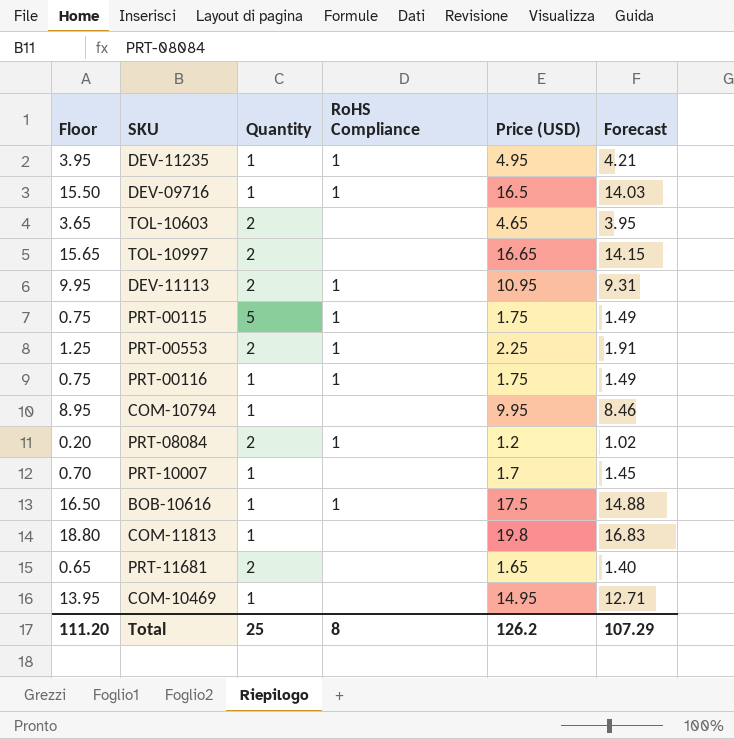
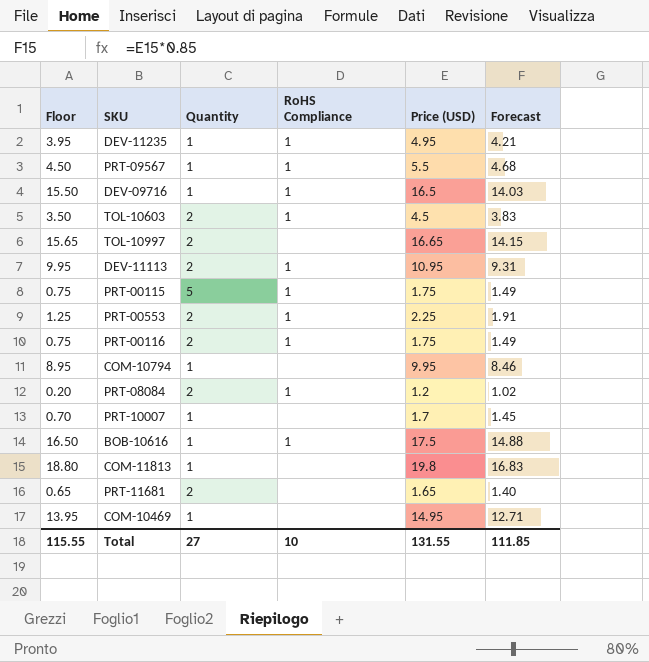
row PRT-09567: none -> 4.50 | 1 | 1 | 5.5 | 4.68
TOL-10603 | Floor: 3.65 -> 3.50
TOL-10603 | RoHS Compliance: none -> 1
TOL-10603 | Price (USD): 4.65 -> 4.5
TOL-10603 | Forecast: 3.95 -> 3.83
PRT-00116 | Quantity: 1 -> 2
Total | Floor: 111.20 -> 115.55
Total | Quantity: 25 -> 27
Total | RoHS Compliance: 8 -> 10
Total | Price (USD): 126.2 -> 131.55
Total | Forecast: 107.29 -> 111.85

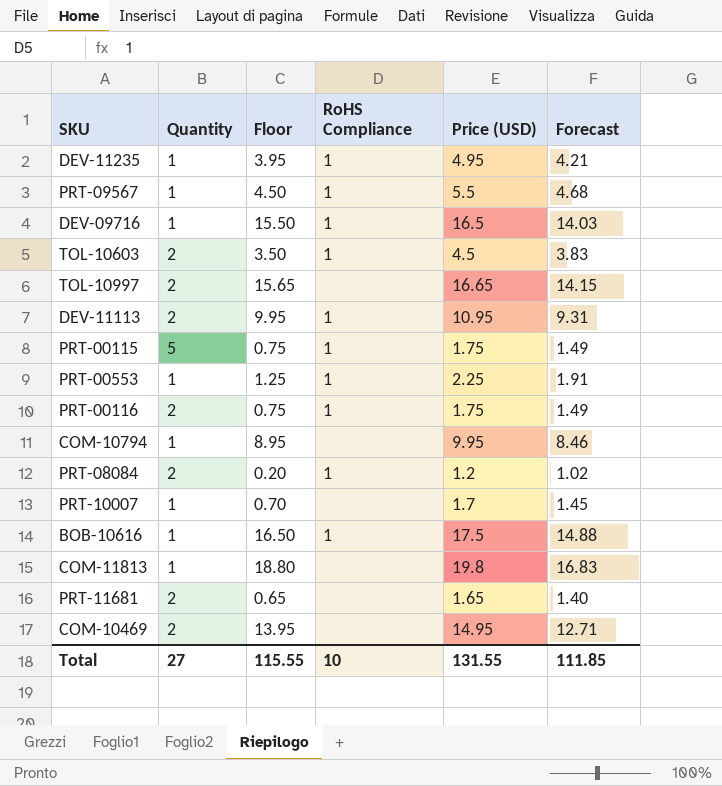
column Floor | position: 1 -> 3
PRT-00553 | Quantity: 2 -> 1
COM-10469 | Quantity: 1 -> 2

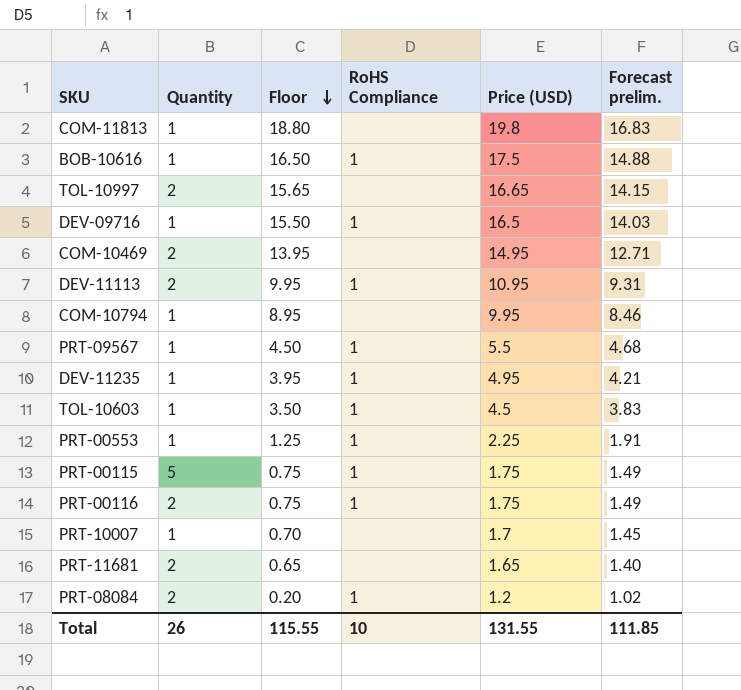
row order: none -> Floor descending
column name: Forecast -> Forecast prelim.
TOL-10603 | Quantity: 2 -> 1
Total | Quantity: 27 -> 26

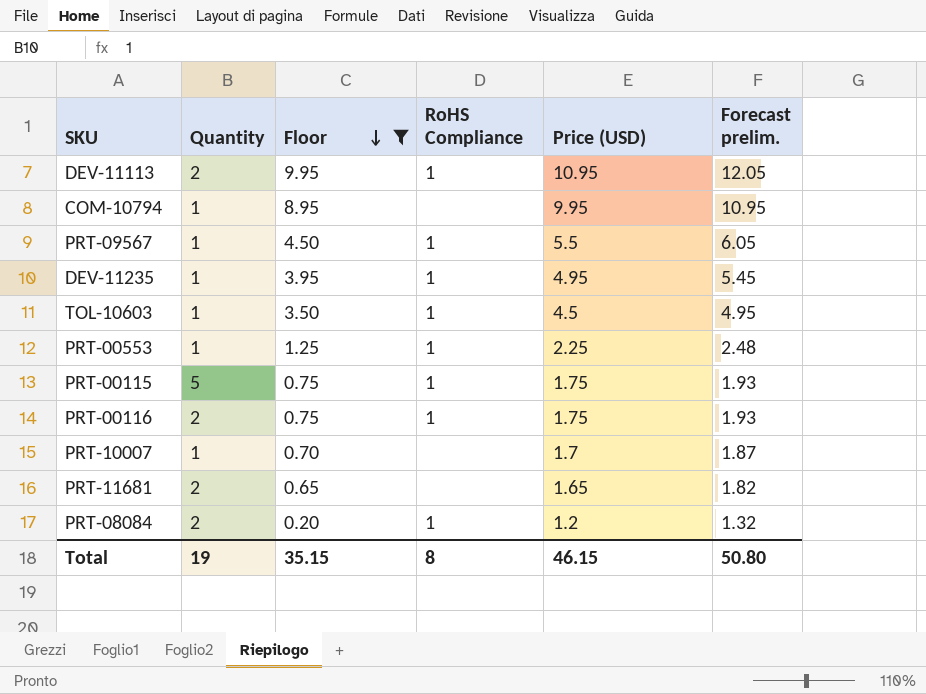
filter: none -> Floor <= 9.95
column Forecast prelim. | formula: [Price (USD)] * 0.85 -> [Price (USD)] * 1.1
Total | Quantity: 26 -> 19
Total | Floor: 115.55 -> 35.15
Total | RoHS Compliance: 10 -> 8
Total | Price (USD): 131.55 -> 46.15
Total | Forecast prelim.: 111.85 -> 50.80

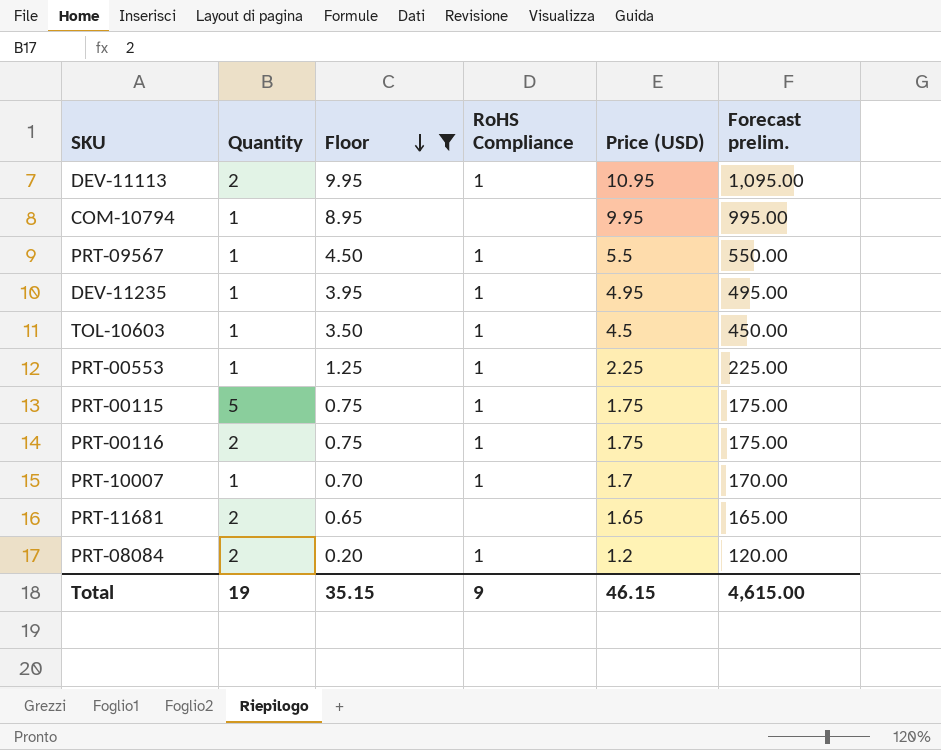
column Forecast prelim. | formula: [Price (USD)] * 1.1 -> [Price (USD)] * 100
PRT-10007 | RoHS Compliance: none -> 1
Total | RoHS Compliance: 8 -> 9
Total | Forecast prelim.: 50.80 -> 4,615.00

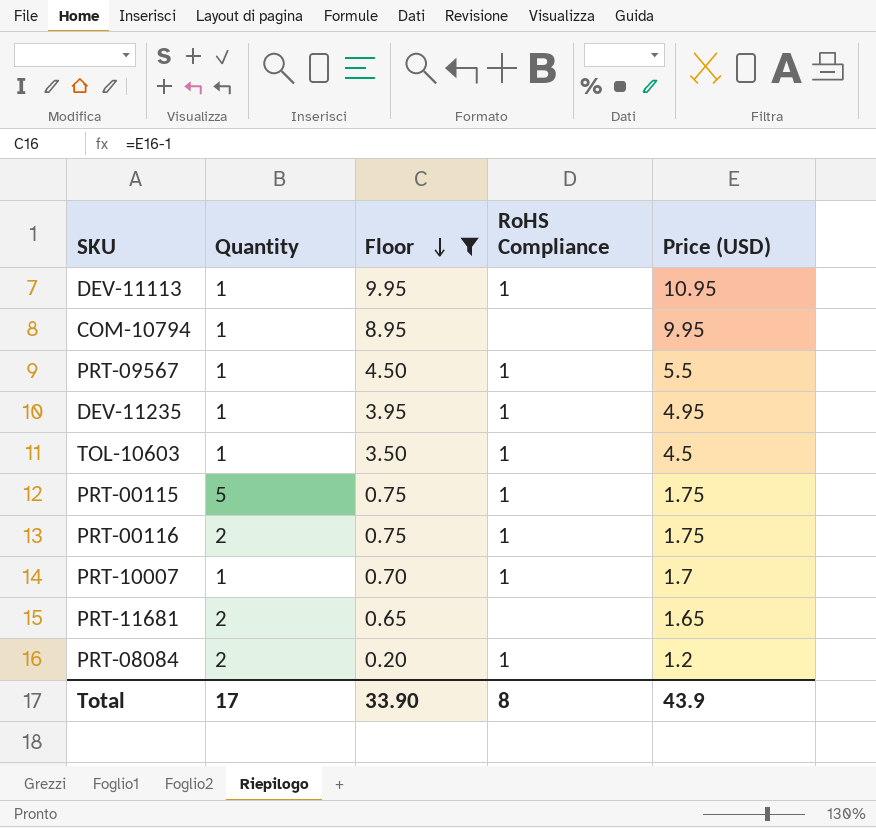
column Forecast prelim. | formula: [Price (USD)] * 100 -> none
row PRT-00553: 1 | 1.25 | 1 | 2.25 | 225.00 -> none
DEV-11113 | Quantity: 2 -> 1
Total | Quantity: 19 -> 17
Total | Floor: 35.15 -> 33.90
Total | RoHS Compliance: 9 -> 8
Total | Price (USD): 46.15 -> 43.9

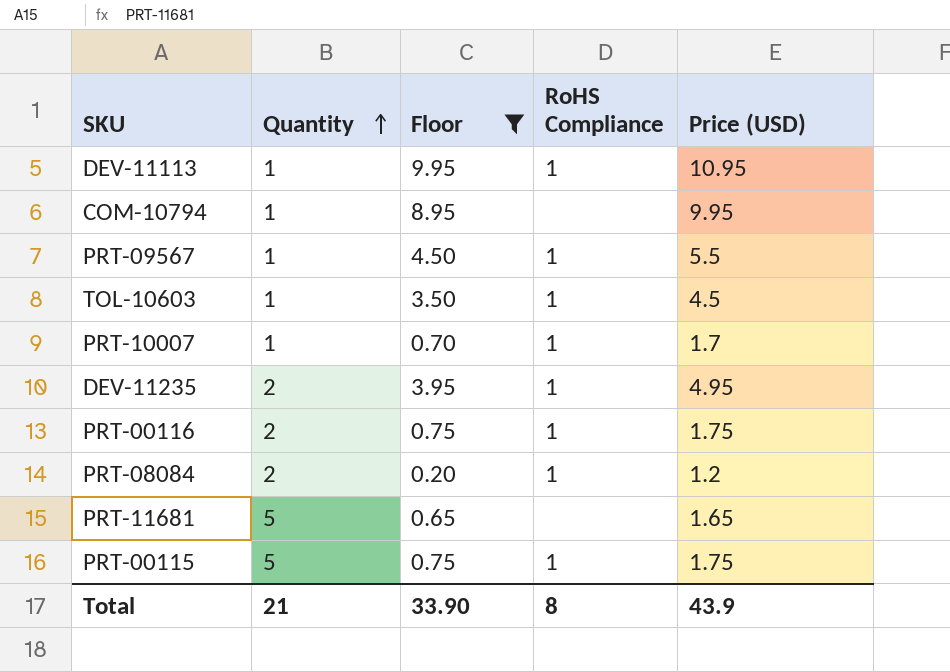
row order: Floor descending -> Quantity ascending
DEV-11235 | Quantity: 1 -> 2
PRT-11681 | Quantity: 2 -> 5
Total | Quantity: 17 -> 21

